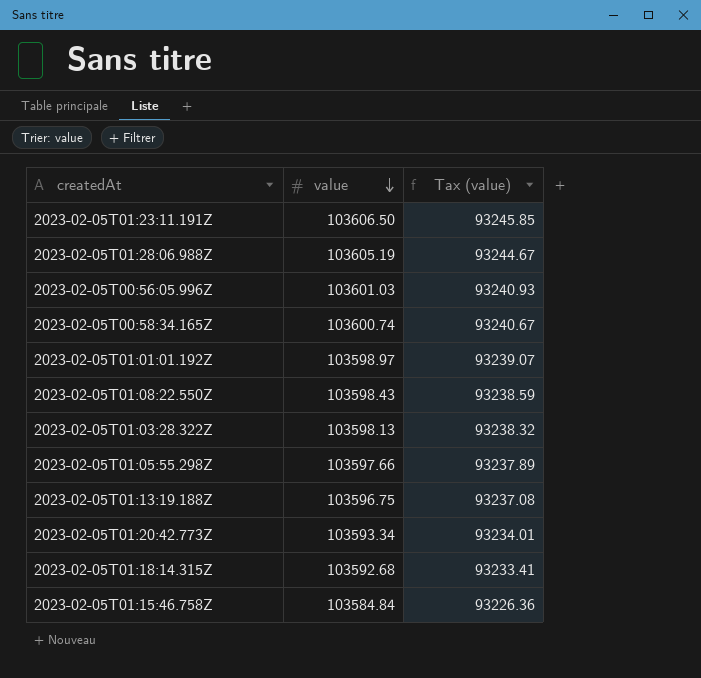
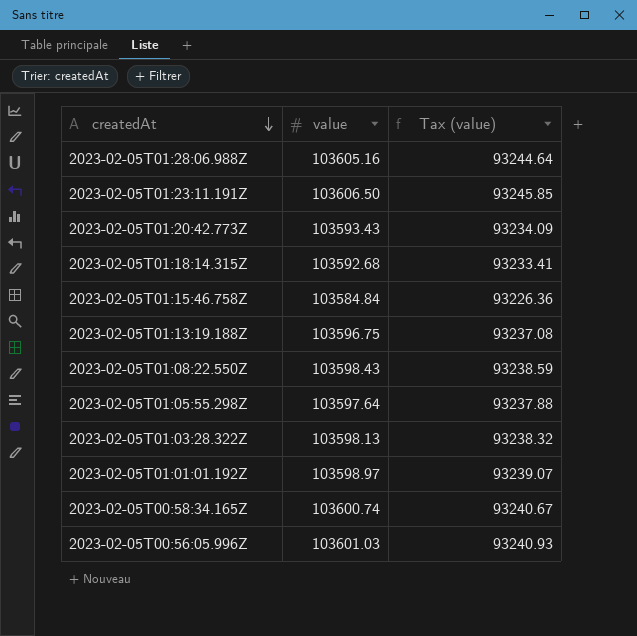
row order: value descending -> createdAt descending
2023-02-05T01:28:06.988Z | value: 103605.19 -> 103605.16
2023-02-05T01:28:06.988Z | Tax (value): 93244.67 -> 93244.64
2023-02-05T01:20:42.773Z | value: 103593.34 -> 103593.43
2023-02-05T01:20:42.773Z | Tax (value): 93234.01 -> 93234.09
2023-02-05T01:05:55.298Z | value: 103597.66 -> 103597.64
2023-02-05T01:05:55.298Z | Tax (value): 93237.89 -> 93237.88

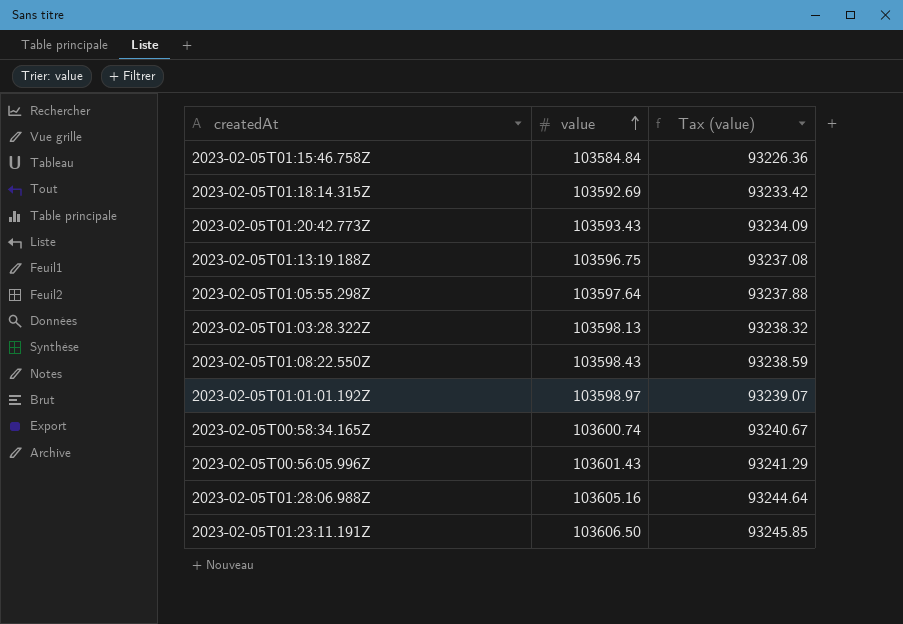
row order: createdAt descending -> value ascending
2023-02-05T01:18:14.315Z | value: 103592.68 -> 103592.69
2023-02-05T01:18:14.315Z | Tax (value): 93233.41 -> 93233.42
2023-02-05T00:56:05.996Z | value: 103601.03 -> 103601.43
2023-02-05T00:56:05.996Z | Tax (value): 93240.93 -> 93241.29

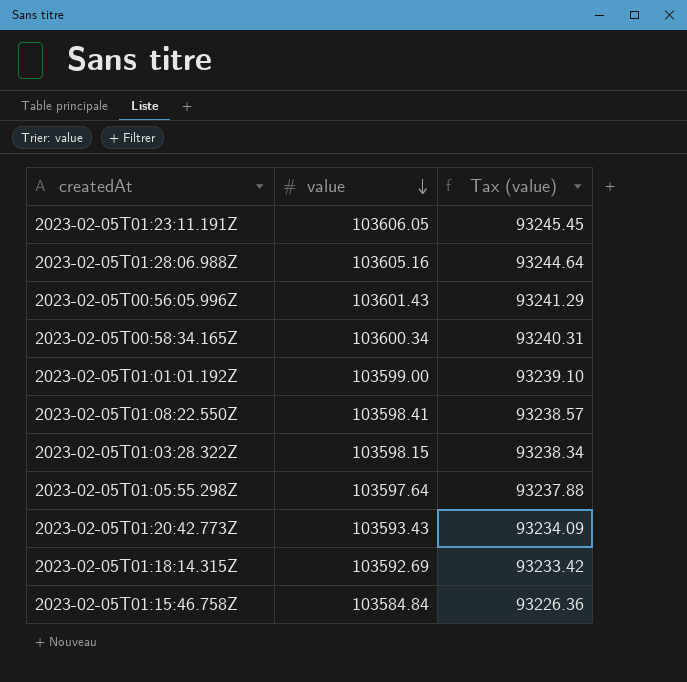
row order: value ascending -> value descending
row 2023-02-05T01:13:19.188Z: 103596.75 | 93237.08 -> none
2023-02-05T01:23:11.191Z | value: 103606.50 -> 103606.05
2023-02-05T01:23:11.191Z | Tax (value): 93245.85 -> 93245.45
2023-02-05T00:58:34.165Z | value: 103600.74 -> 103600.34
2023-02-05T00:58:34.165Z | Tax (value): 93240.67 -> 93240.31
2023-02-05T01:01:01.192Z | value: 103598.97 -> 103599.00
2023-02-05T01:01:01.192Z | Tax (value): 93239.07 -> 93239.10
2023-02-05T01:08:22.550Z | value: 103598.43 -> 103598.41
2023-02-05T01:08:22.550Z | Tax (value): 93238.59 -> 93238.57
2023-02-05T01:03:28.322Z | value: 103598.13 -> 103598.15
2023-02-05T01:03:28.322Z | Tax (value): 93238.32 -> 93238.34

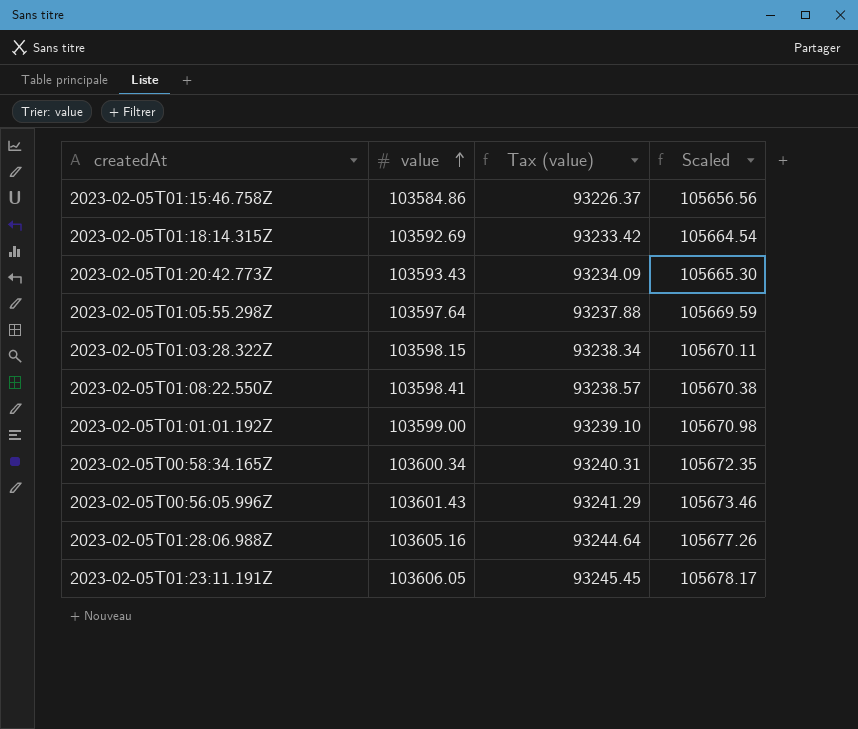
row order: value descending -> value ascending
column Scaled | formula: none -> [value] * 1.02
2023-02-05T01:15:46.758Z | value: 103584.84 -> 103584.86
2023-02-05T01:15:46.758Z | Tax (value): 93226.36 -> 93226.37

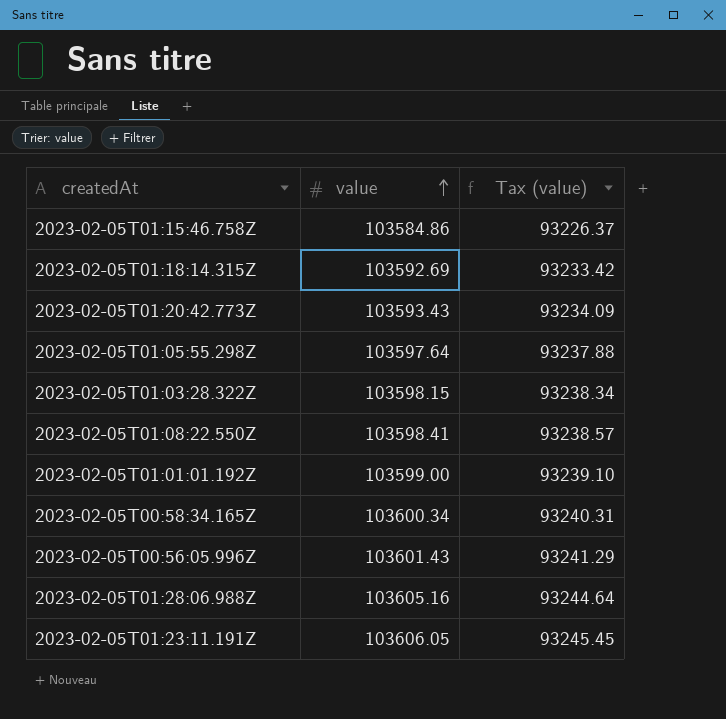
column Scaled | formula: [value] * 1.02 -> none

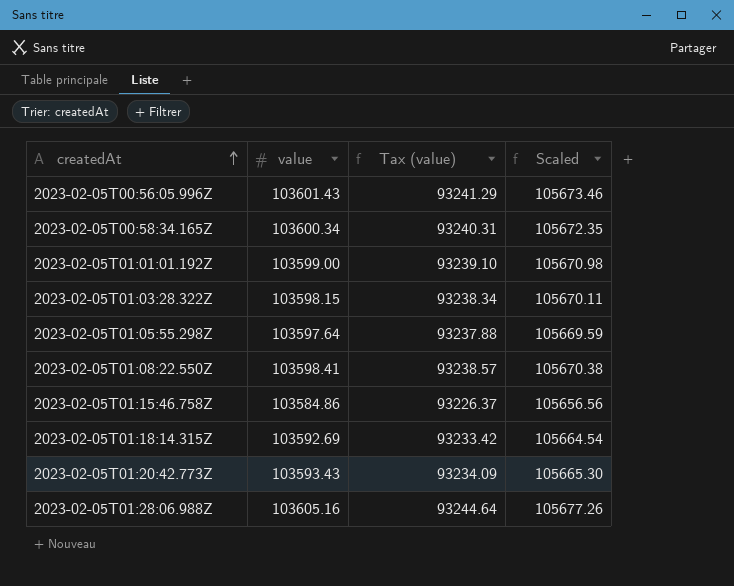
row order: value ascending -> createdAt ascending
column Scaled | formula: none -> [value] * 1.02
row 2023-02-05T01:23:11.191Z: 103606.05 | 93245.45 -> none

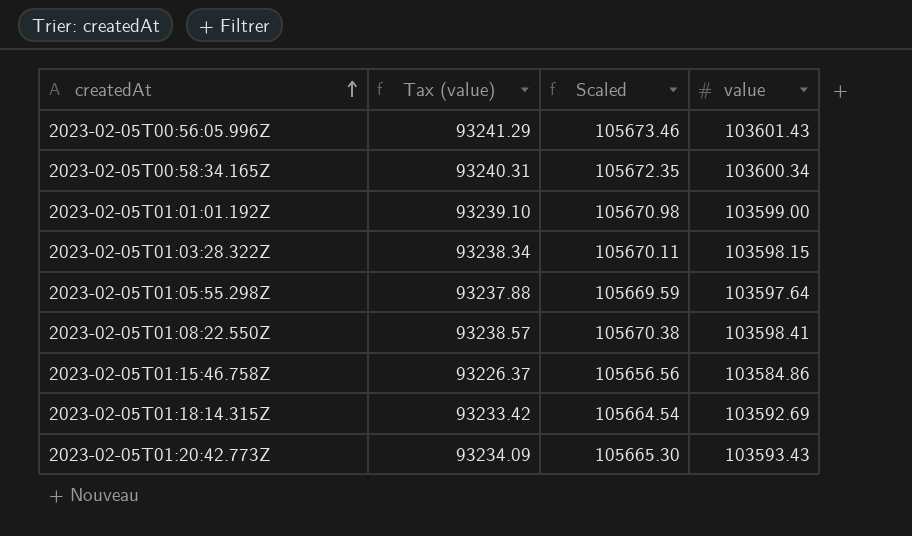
column value | position: 2 -> 4
row 2023-02-05T01:28:06.988Z: 103605.16 | 93244.64 | 105677.26 -> none

